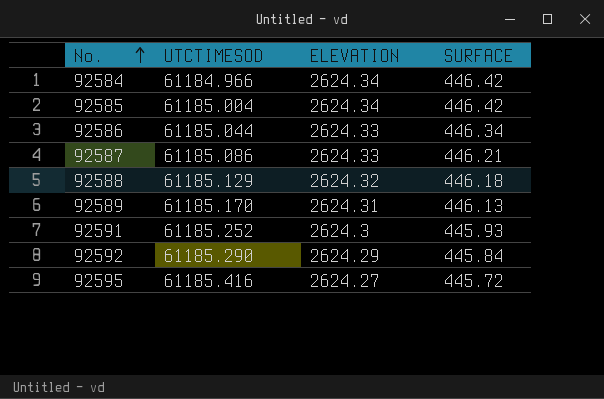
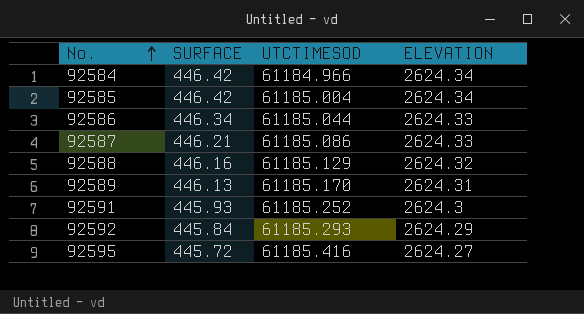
column SURFACE | position: 4 -> 2
92588 | SURFACE: 446.18 -> 446.16
92592 | UTCTIMESOD: 61185.290 -> 61185.293

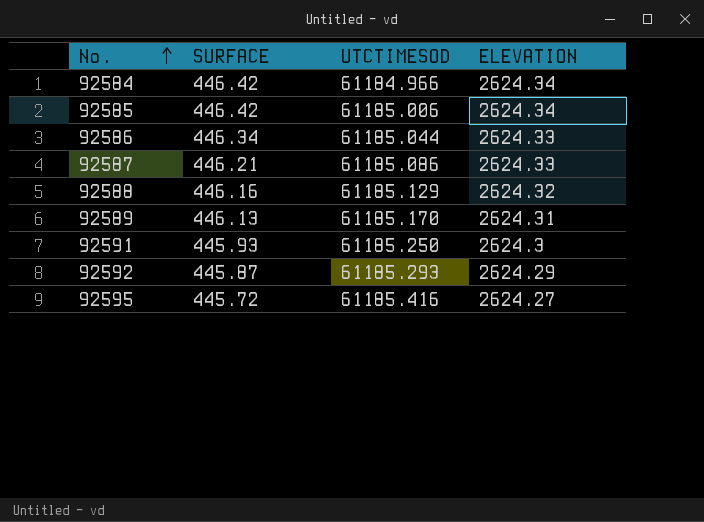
92585 | UTCTIMESOD: 61185.004 -> 61185.006
92591 | UTCTIMESOD: 61185.252 -> 61185.250
92592 | SURFACE: 445.84 -> 445.87

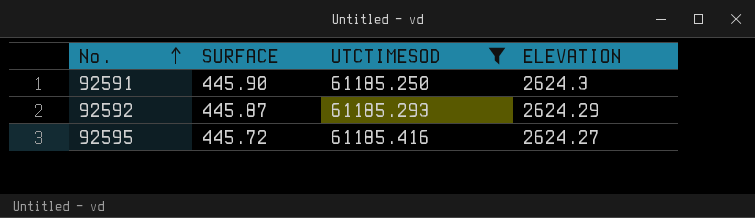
filter: none -> UTCTIMESOD >= 61185.250
92591 | SURFACE: 445.93 -> 445.90

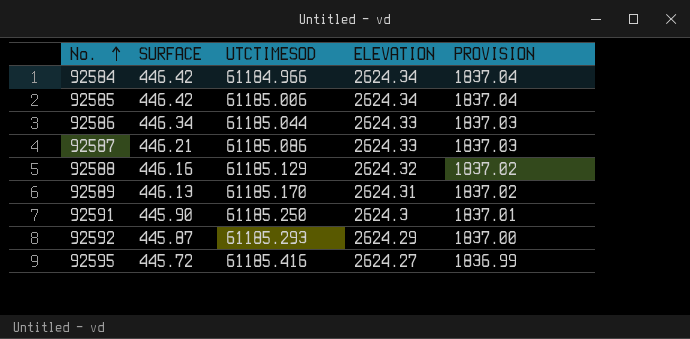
filter: UTCTIMESOD >= 61185.250 -> none
column PROVISION | formula: none -> [ELEVATION] * 0.7

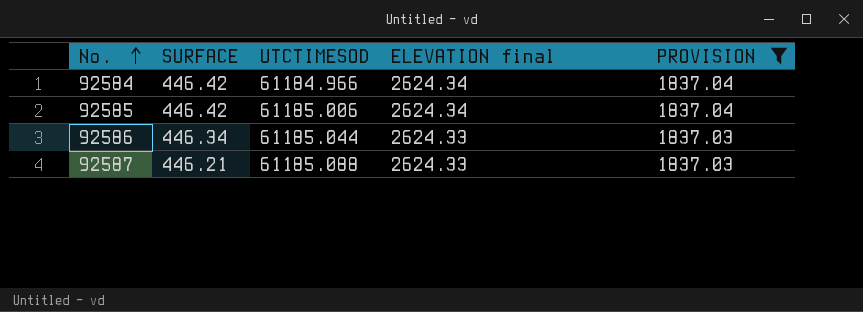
filter: none -> PROVISION >= 1837.03
column name: ELEVATION -> ELEVATION final
92587 | UTCTIMESOD: 61185.086 -> 61185.088

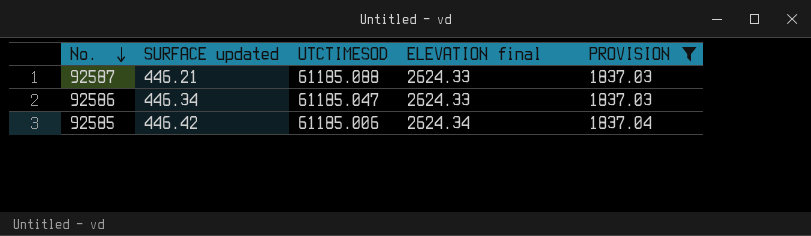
row order: No. ascending -> No. descending
column name: SURFACE -> SURFACE updated
row 92584: 446.42 | 61184.966 | 2624.34 | 1837.04 -> none
92586 | UTCTIMESOD: 61185.044 -> 61185.047

